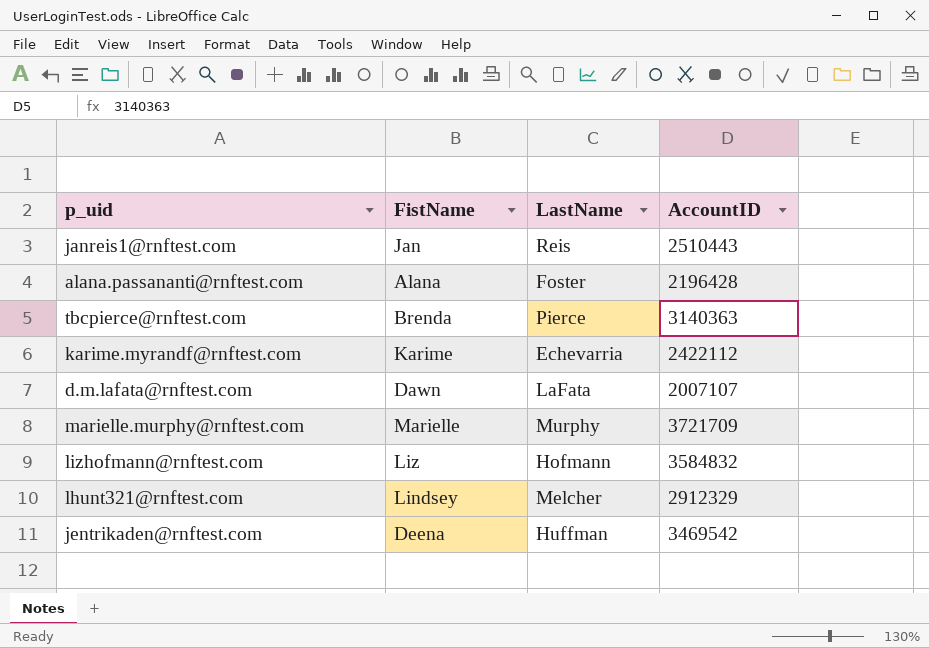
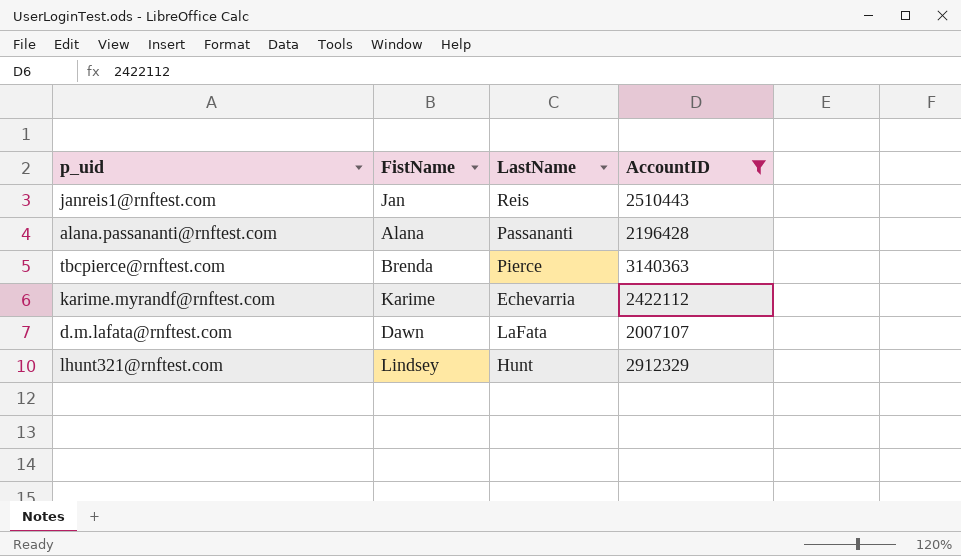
filter: none -> AccountID <= 3140363
alana.passananti@rnftest.com | LastName: Foster -> Passananti
lhunt321@rnftest.com | LastName: Melcher -> Hunt

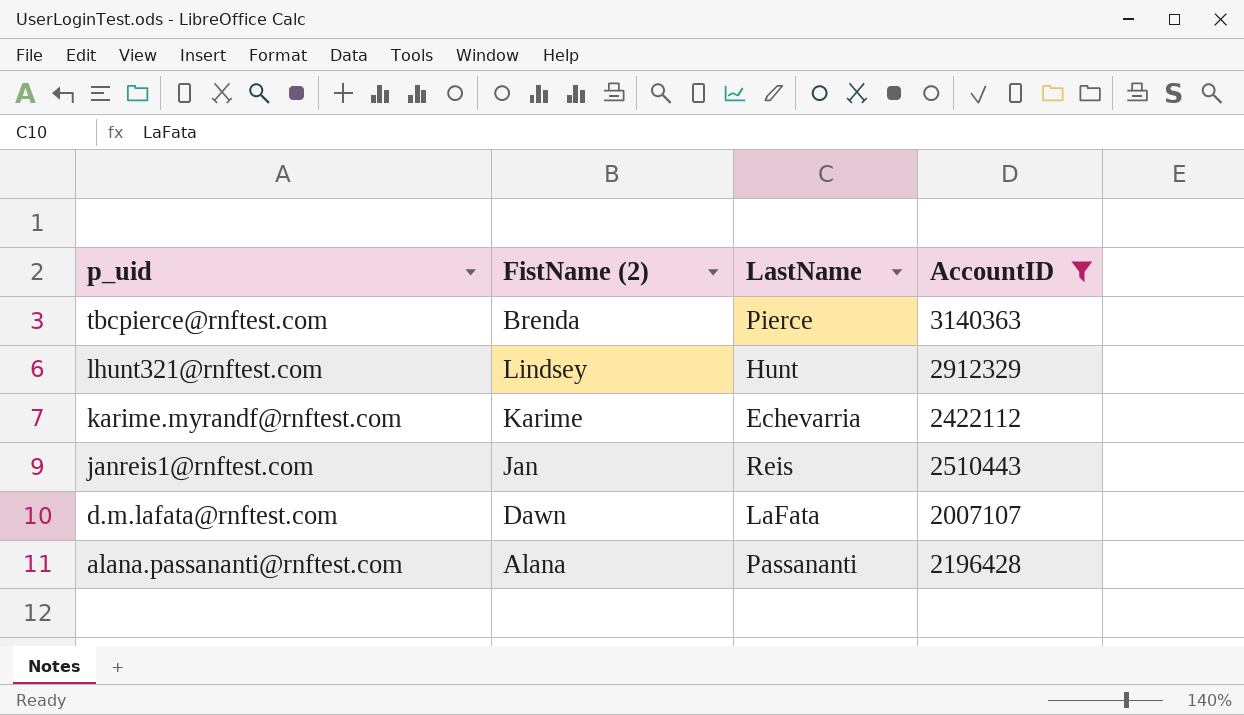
row order: none -> p_uid descending
column name: FistName -> FistName (2)

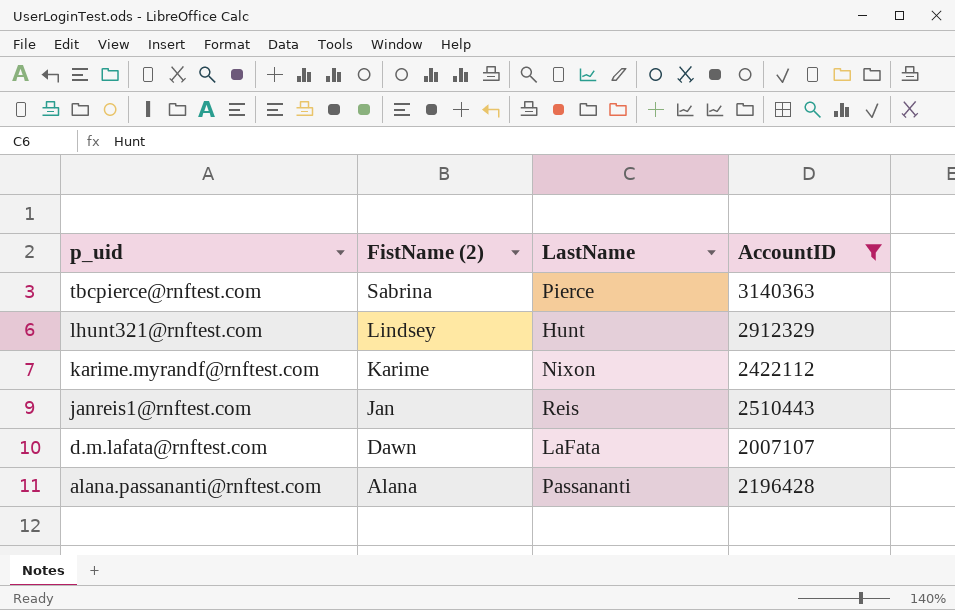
tbcpierce@rnftest.com | FistName (2): Brenda -> Sabrina
karime.myrandf@rnftest.com | LastName: Echevarria -> Nixon

